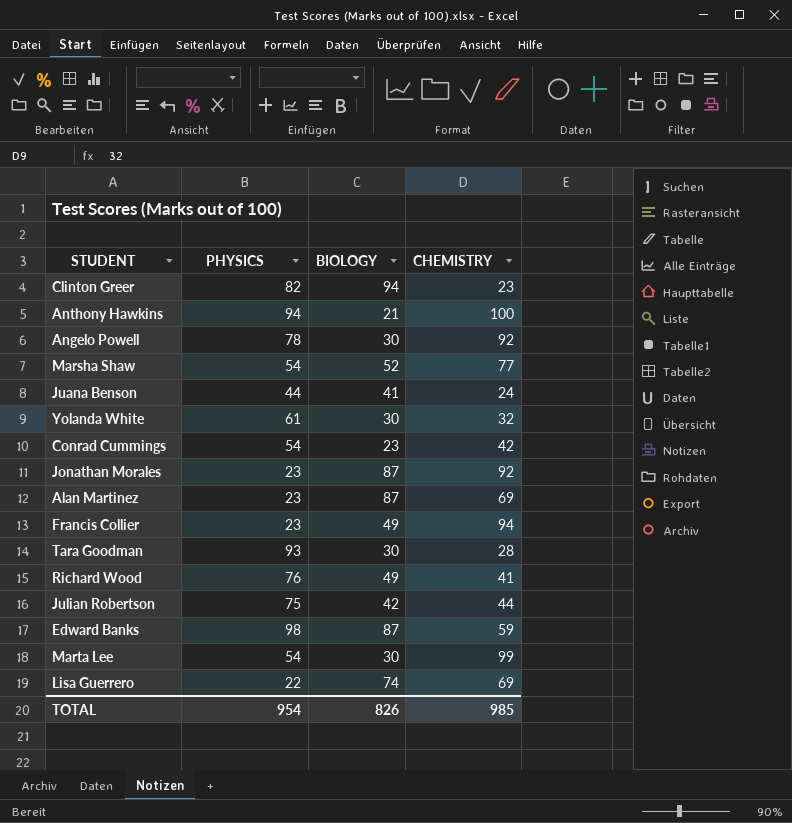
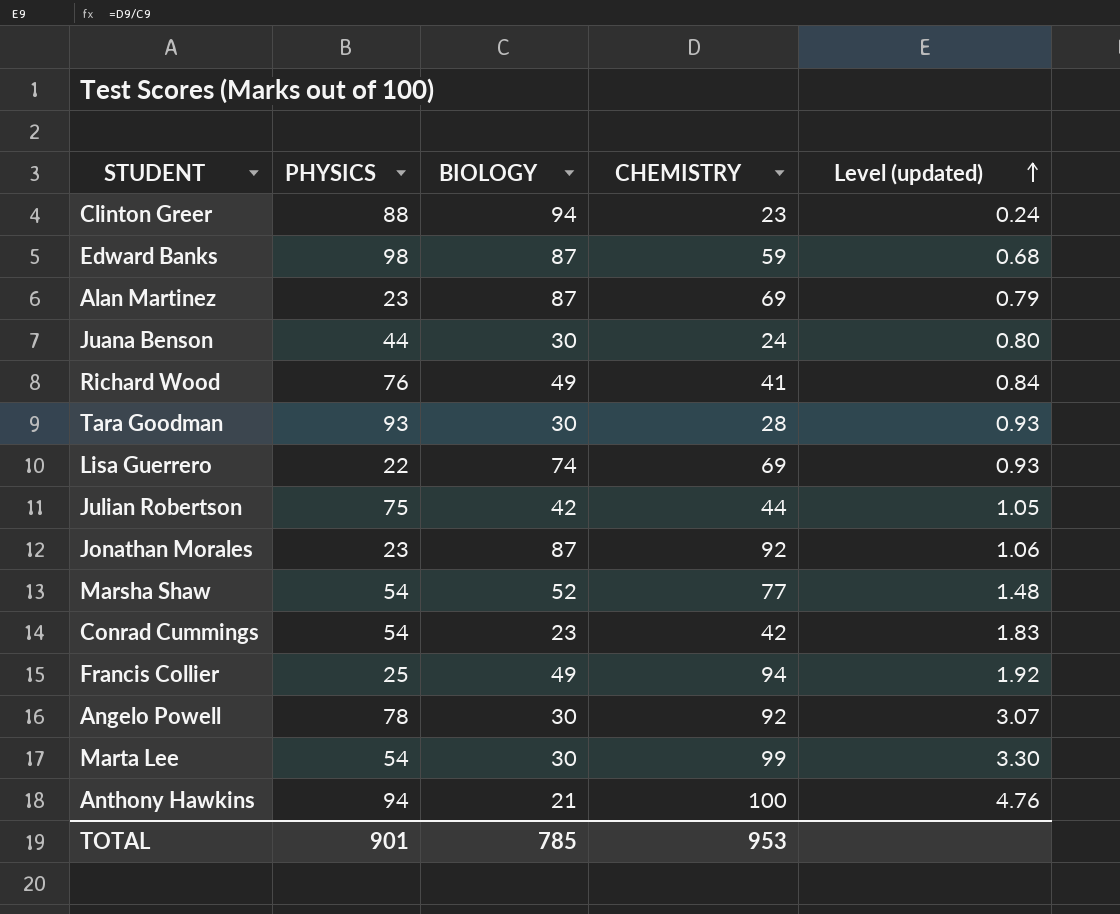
row order: none -> Level (updated) ascending
column Level (updated) | formula: none -> [CHEMISTRY] / [BIOLOGY]
row Yolanda White: 61 | 30 | 32 -> none
Clinton Greer | PHYSICS: 82 -> 88
Juana Benson | BIOLOGY: 41 -> 30
Francis Collier | PHYSICS: 23 -> 25
TOTAL | PHYSICS: 954 -> 901
TOTAL | BIOLOGY: 826 -> 785
TOTAL | CHEMISTRY: 985 -> 953

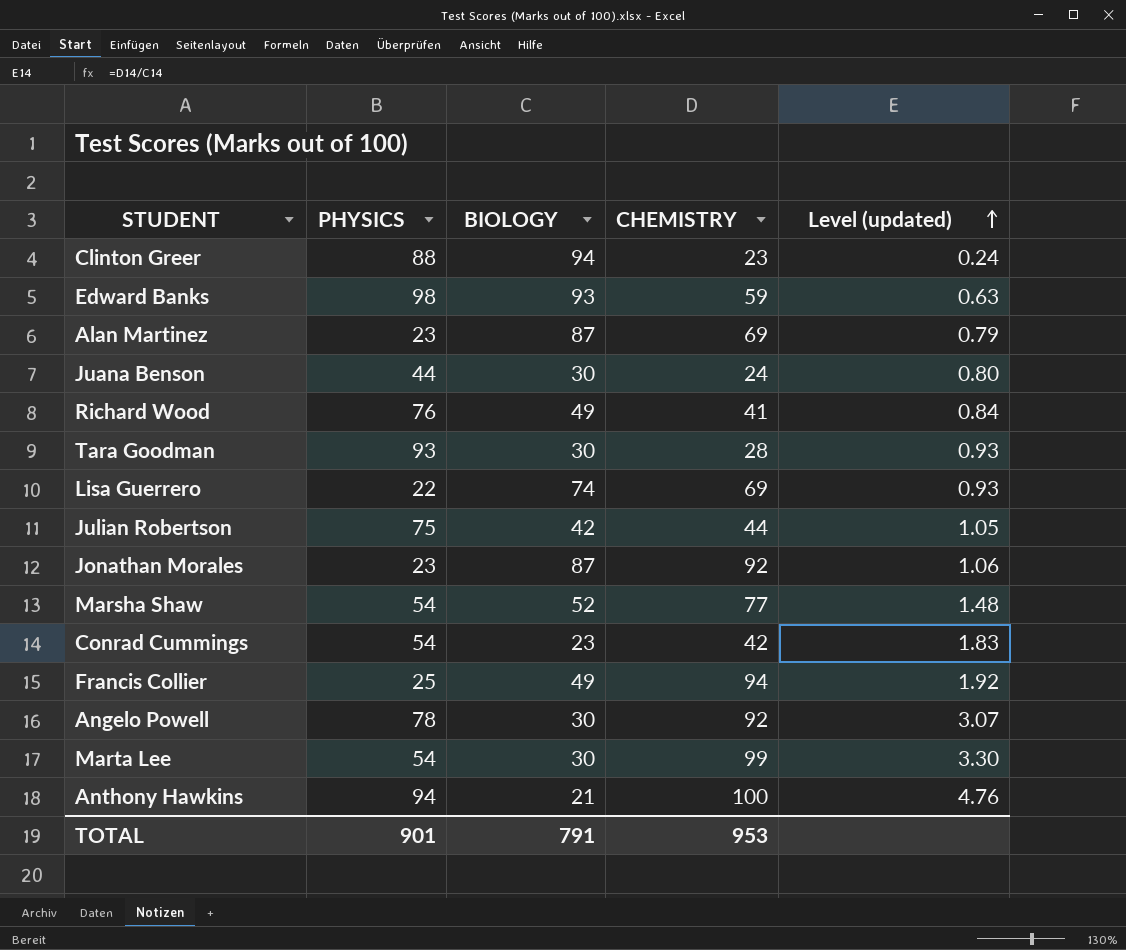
Edward Banks | BIOLOGY: 87 -> 93
Edward Banks | Level (updated): 0.68 -> 0.63
TOTAL | BIOLOGY: 785 -> 791

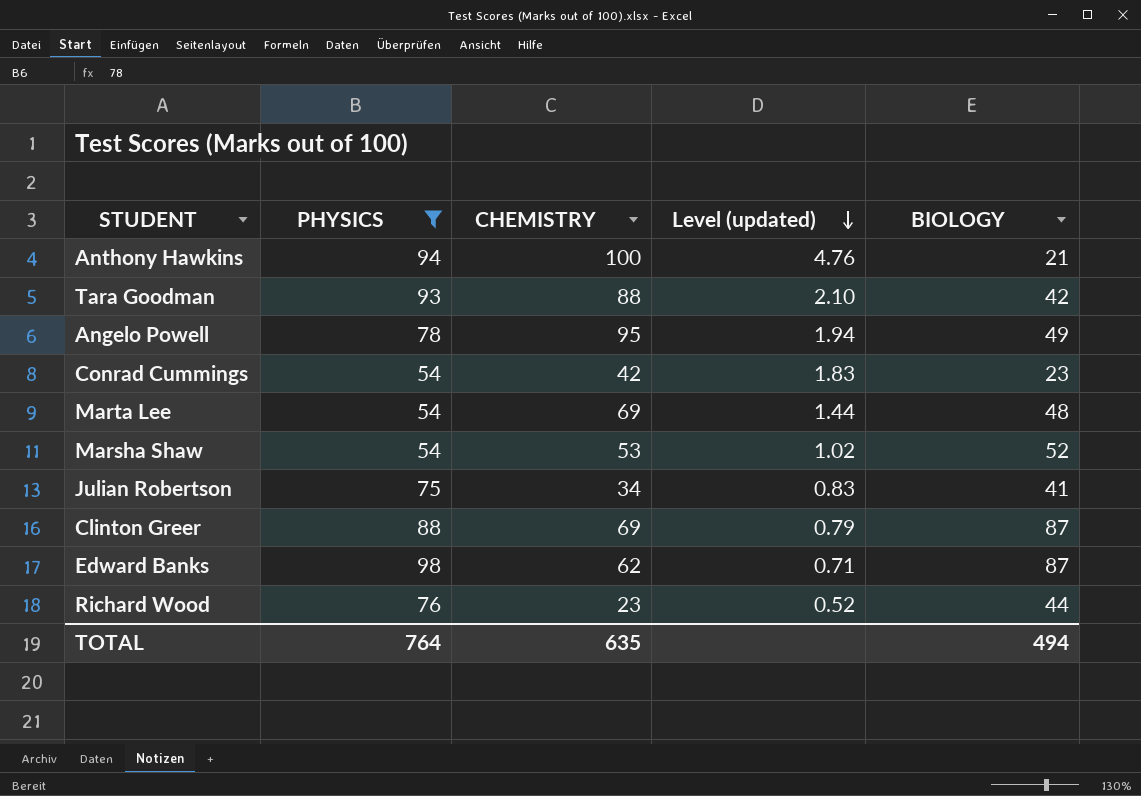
filter: none -> PHYSICS >= 54
row order: Level (updated) ascending -> Level (updated) descending
column BIOLOGY | position: 3 -> 5
Tara Goodman | CHEMISTRY: 28 -> 88
Tara Goodman | Level (updated): 0.93 -> 2.10
Tara Goodman | BIOLOGY: 30 -> 42
Angelo Powell | CHEMISTRY: 92 -> 95
Angelo Powell | Level (updated): 3.07 -> 1.94
Angelo Powell | BIOLOGY: 30 -> 49
Marta Lee | CHEMISTRY: 99 -> 69
Marta Lee | Level (updated): 3.30 -> 1.44
Marta Lee | BIOLOGY: 30 -> 48
Marsha Shaw | CHEMISTRY: 77 -> 53
Marsha Shaw | Level (updated): 1.48 -> 1.02
Julian Robertson | CHEMISTRY: 44 -> 34
Julian Robertson | Level (updated): 1.05 -> 0.83
Julian Robertson | BIOLOGY: 42 -> 41
Clinton Greer | CHEMISTRY: 23 -> 69
Clinton Greer | Level (updated): 0.24 -> 0.79
Clinton Greer | BIOLOGY: 94 -> 87
Edward Banks | CHEMISTRY: 59 -> 62
Edward Banks | Level (updated): 0.63 -> 0.71
Edward Banks | BIOLOGY: 93 -> 87
Richard Wood | CHEMISTRY: 41 -> 23
Richard Wood | Level (updated): 0.84 -> 0.52
Richard Wood | BIOLOGY: 49 -> 44
TOTAL | PHYSICS: 901 -> 764
TOTAL | CHEMISTRY: 953 -> 635
TOTAL | BIOLOGY: 791 -> 494

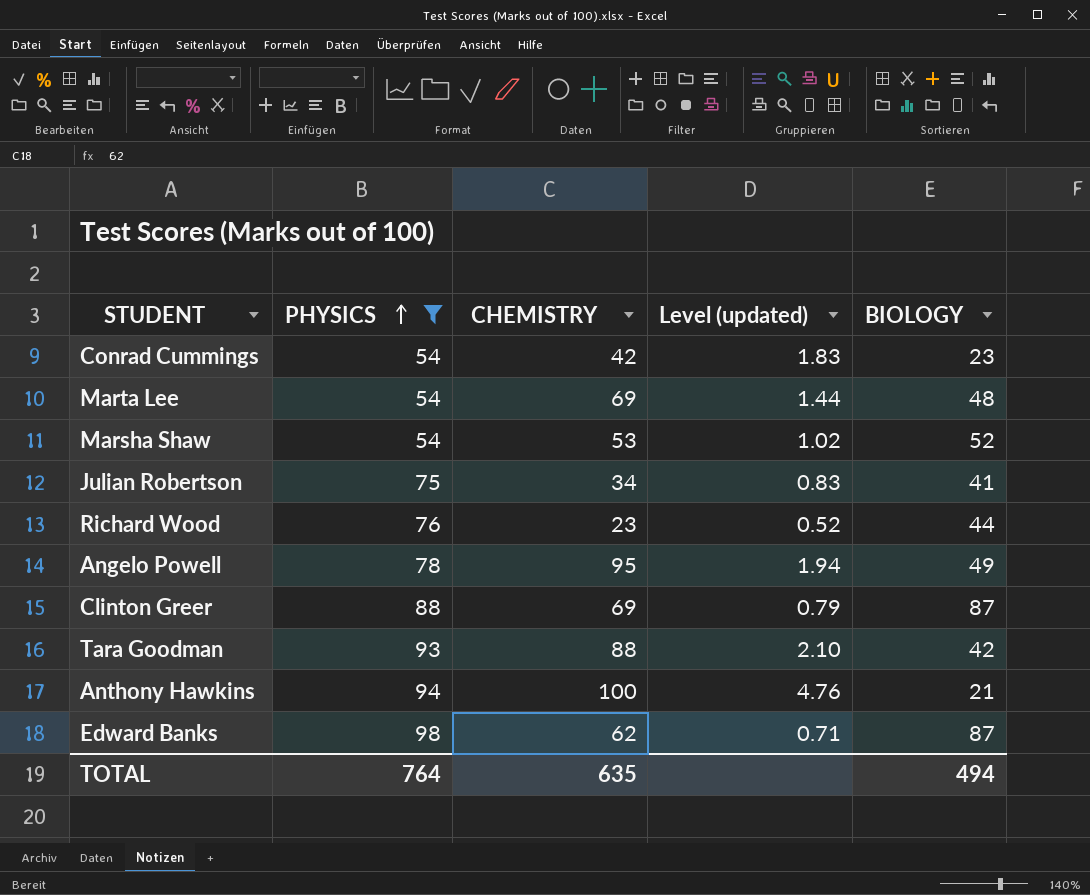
row order: Level (updated) descending -> PHYSICS ascending

